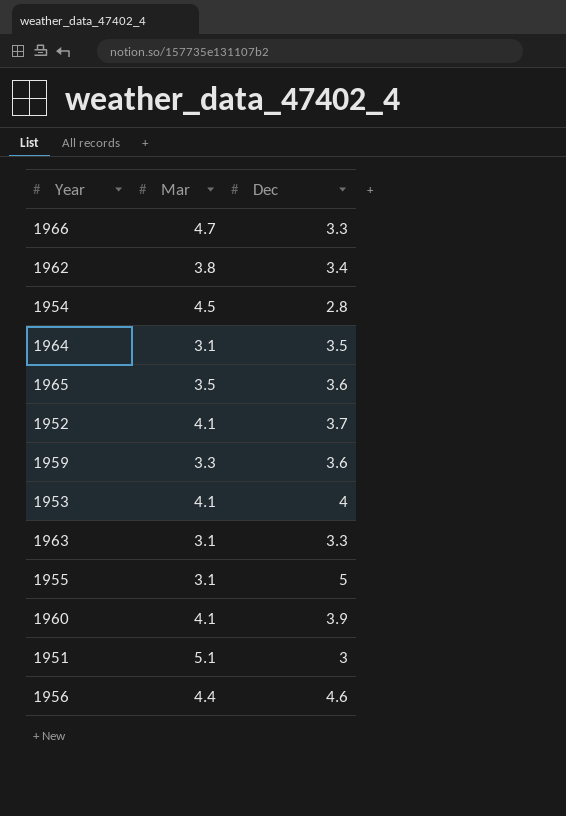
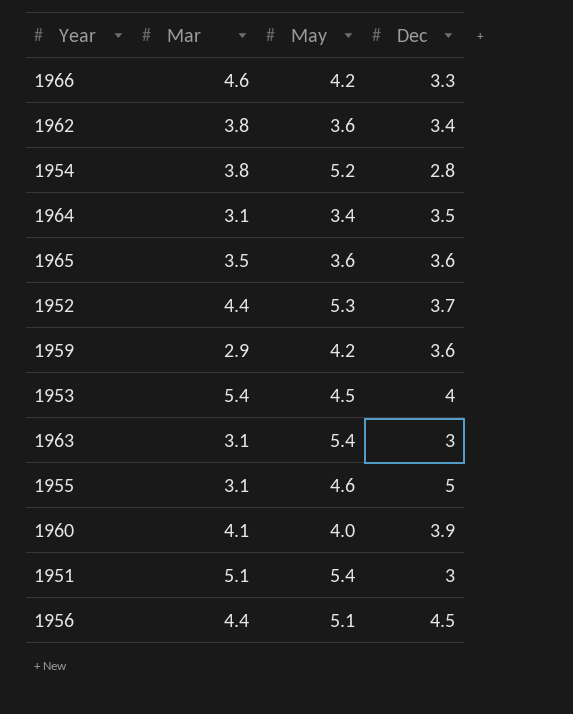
column May | position: none -> 3
1966 | Mar: 4.7 -> 4.6
1954 | Mar: 4.5 -> 3.8
1952 | Mar: 4.1 -> 4.4
1959 | Mar: 3.3 -> 2.9
1953 | Mar: 4.1 -> 5.4
1963 | Dec: 3.3 -> 3
1956 | Dec: 4.6 -> 4.5

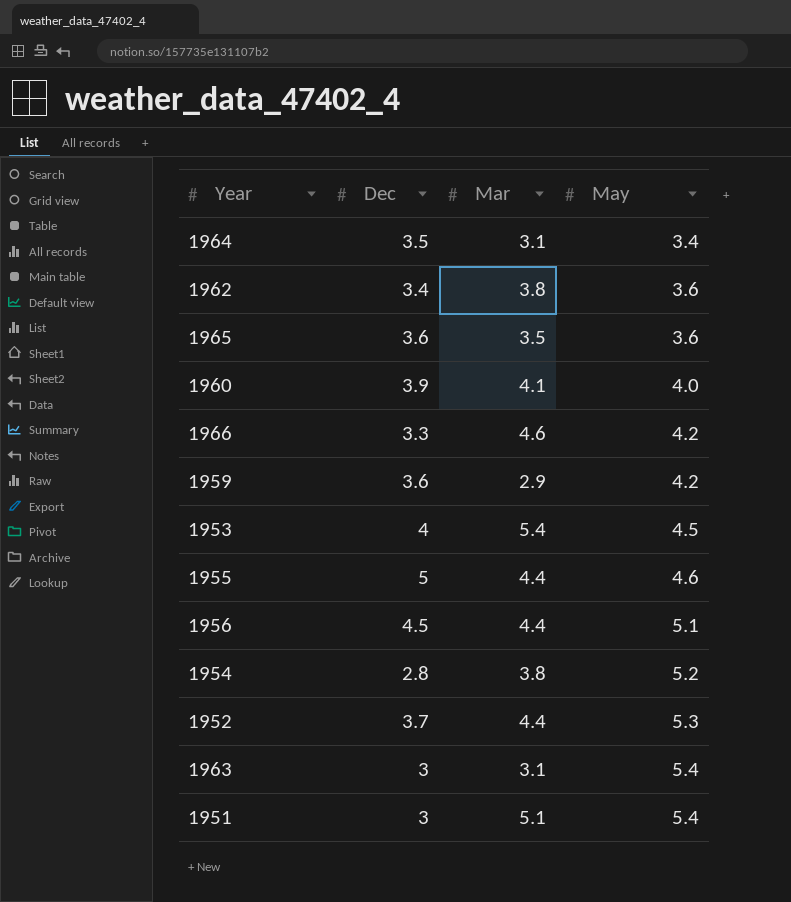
row order: none -> May ascending
column Dec | position: 4 -> 2
1955 | Mar: 3.1 -> 4.4

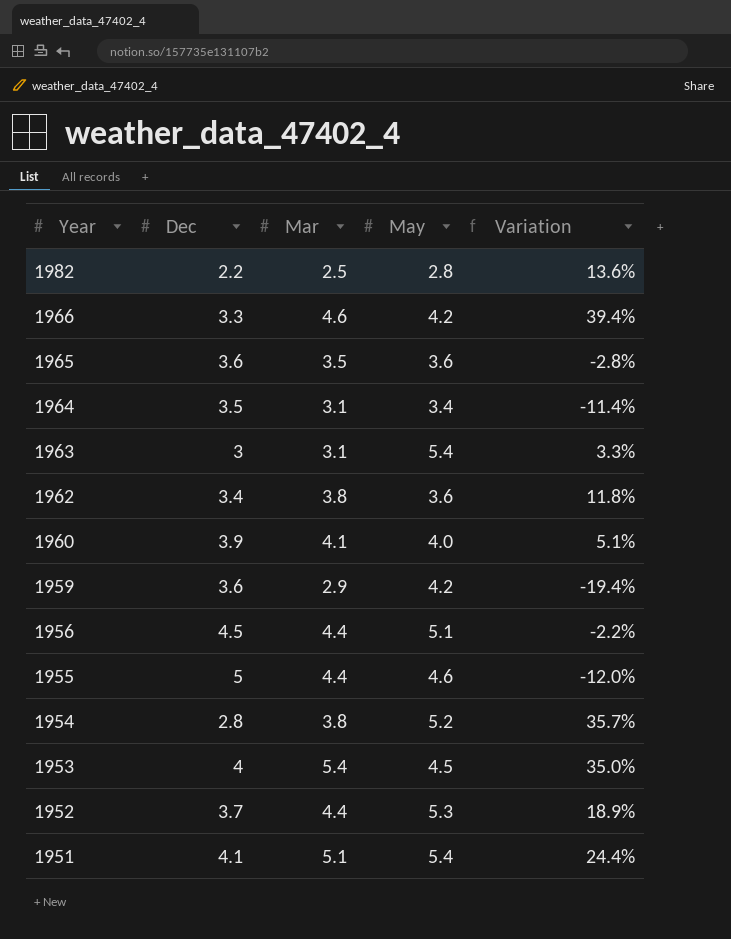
row order: May ascending -> Year descending
column Variation | formula: none -> ([Mar] - [Dec]) / [Dec]
row 1982: none -> 2.2 | 2.5 | 2.8 | 13.6%
1951 | Dec: 3 -> 4.1

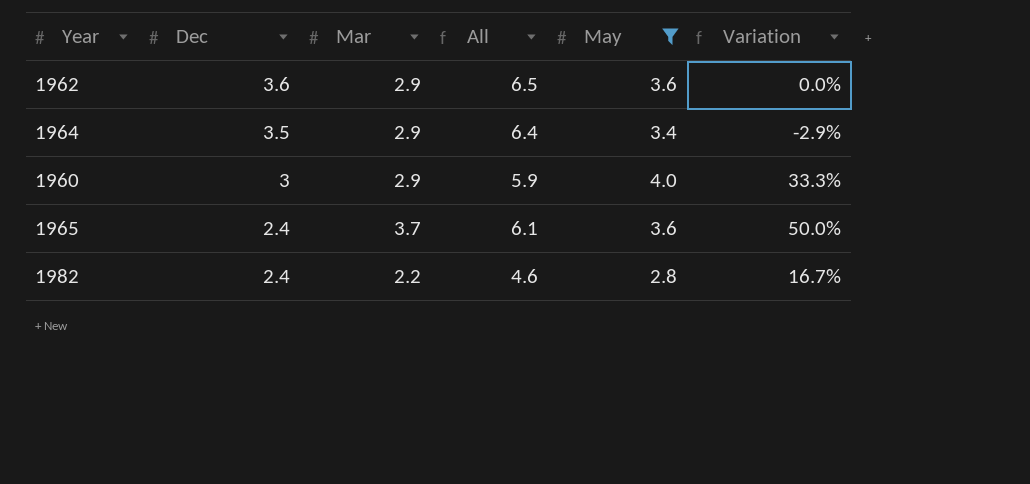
filter: none -> May <= 4.0
row order: Year descending -> Dec descending
column All | formula: none -> [Dec] + [Mar]
column Variation | formula: ([Mar] - [Dec]) / [Dec] -> ([May] - [Dec]) / [Dec]
1962 | Dec: 3.4 -> 3.6
1962 | Mar: 3.8 -> 2.9
1964 | Mar: 3.1 -> 2.9
1960 | Dec: 3.9 -> 3
1960 | Mar: 4.1 -> 2.9
1965 | Dec: 3.6 -> 2.4
1965 | Mar: 3.5 -> 3.7
1982 | Dec: 2.2 -> 2.4
1982 | Mar: 2.5 -> 2.2

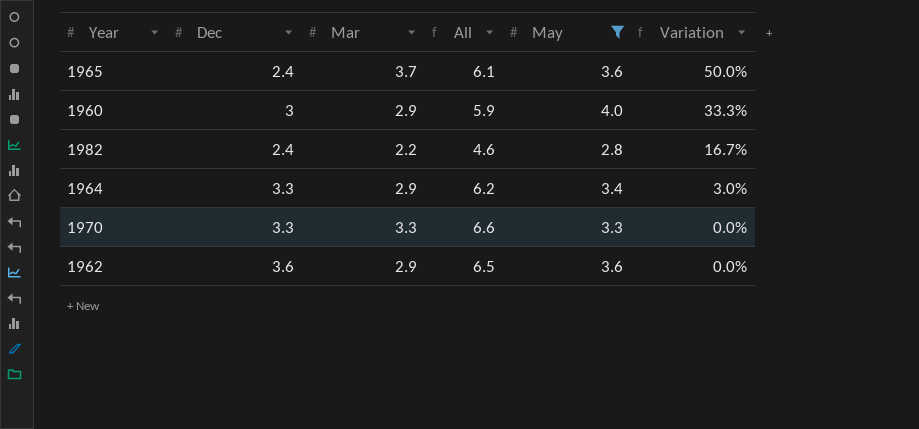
row order: Dec descending -> Variation descending
1964 | Dec: 3.5 -> 3.3
1964 | All: 6.4 -> 6.2
1964 | Variation: -2.9% -> 3.0%
row 1970: none -> 3.3 | 3.3 | 6.6 | 3.3 | 0.0%

